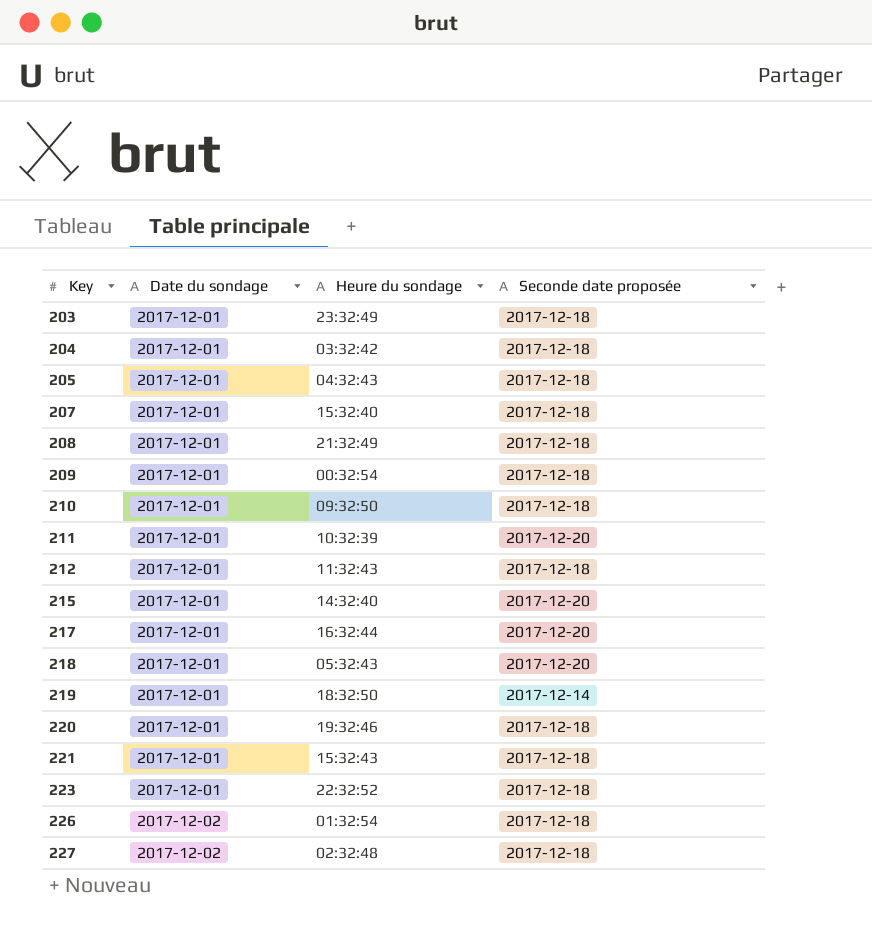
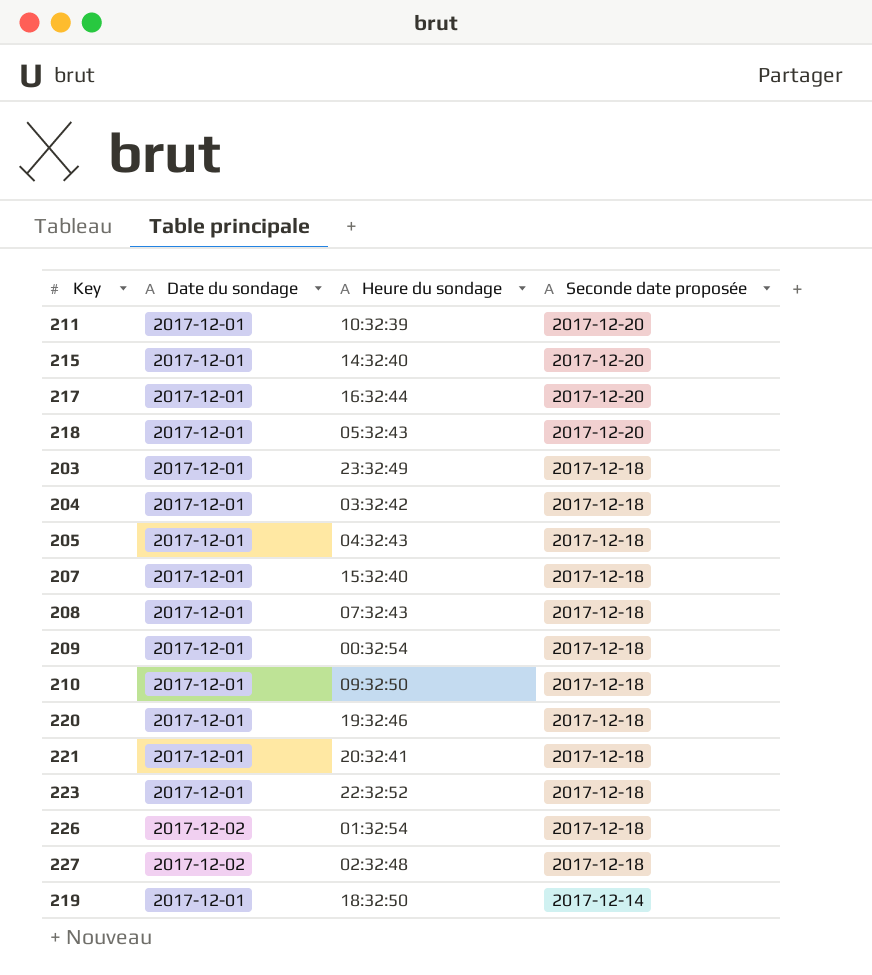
row order: Key ascending -> Seconde date proposée descending
row 212: 2017-12-01 | 11:32:43 | 2017-12-18 -> none
208 | Heure du sondage: 21:32:49 -> 07:32:43
221 | Heure du sondage: 15:32:43 -> 20:32:41

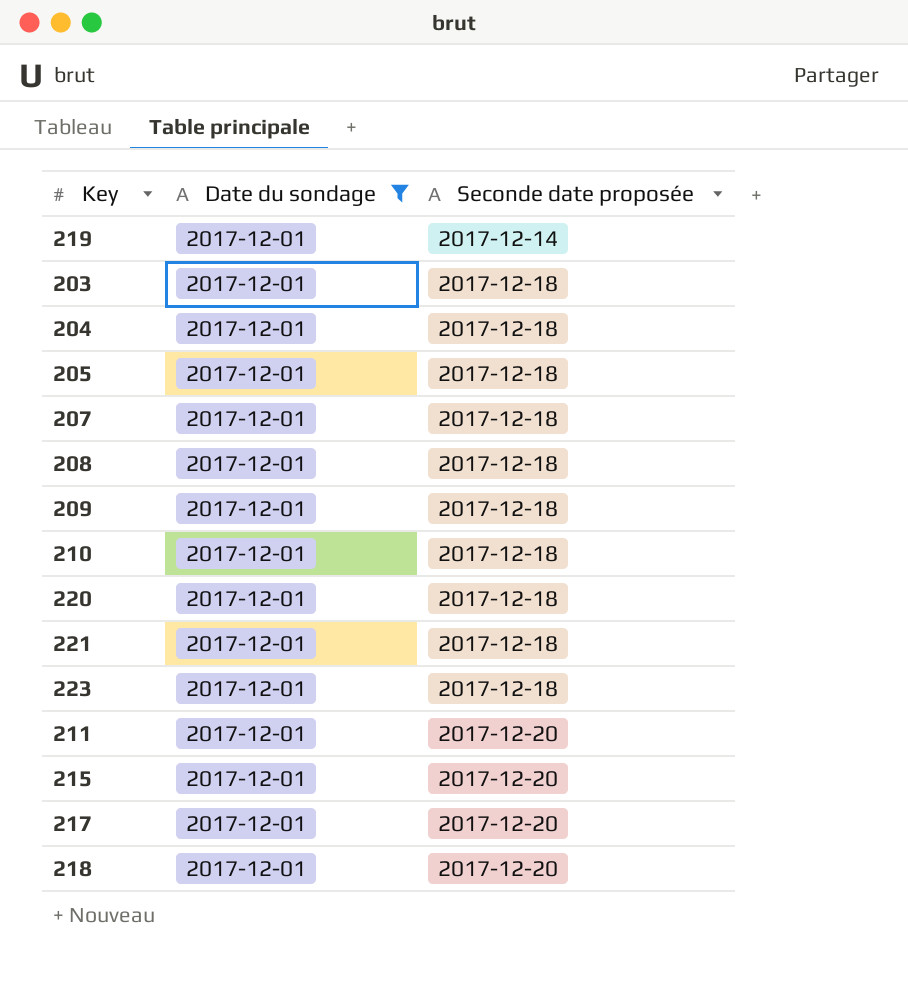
filter: none -> Date du sondage = 2017-12-01
row order: Seconde date proposée descending -> Seconde date proposée ascending
column Heure du sondage | position: 3 -> none

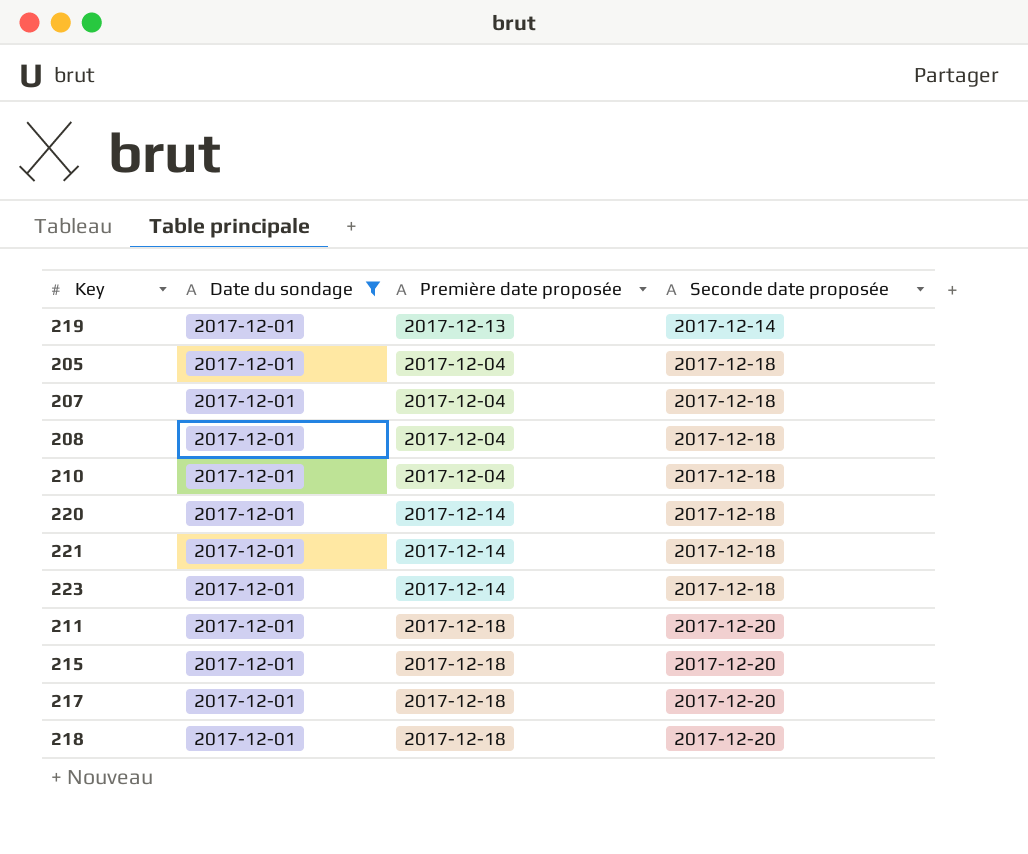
column Première date proposée | position: none -> 3
row 203: 2017-12-01 | 2017-12-18 -> none
row 204: 2017-12-01 | 2017-12-18 -> none
row 209: 2017-12-01 | 2017-12-18 -> none

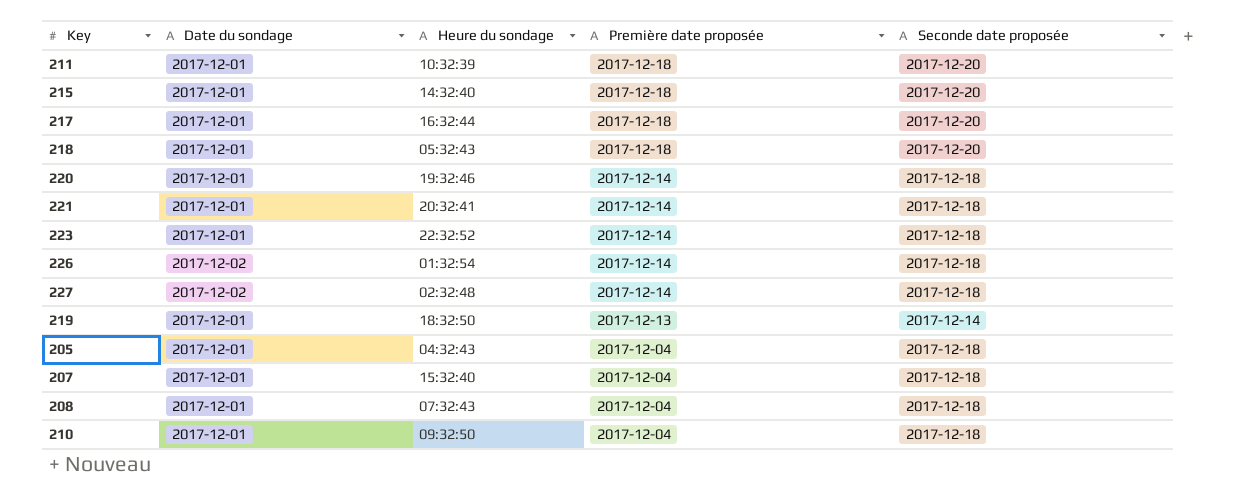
filter: Date du sondage = 2017-12-01 -> none
row order: Seconde date proposée ascending -> Première date proposée descending
column Heure du sondage | position: none -> 3

